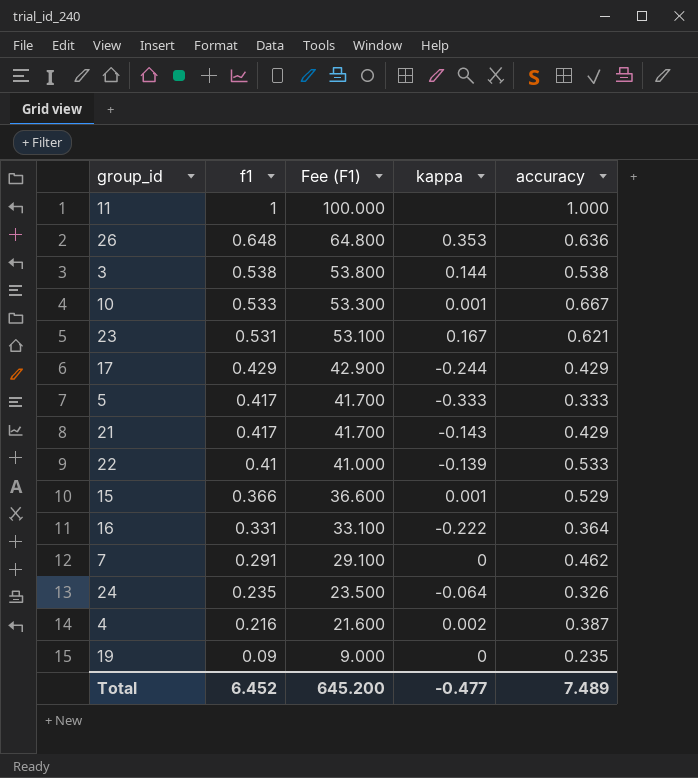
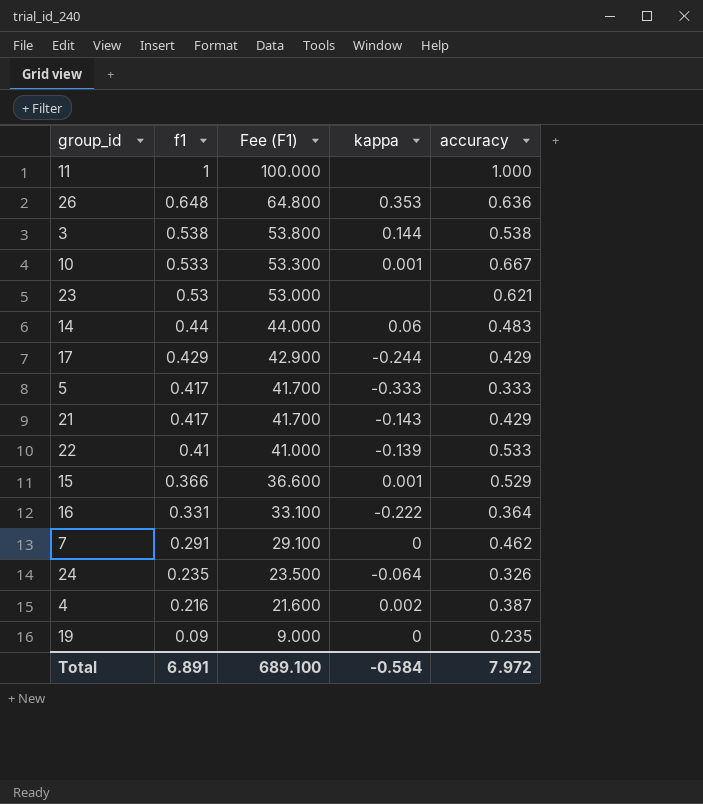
23 | f1: 0.531 -> 0.53
23 | Fee (F1): 53.100 -> 53.000
23 | kappa: 0.167 -> none
row 14: none -> 0.44 | 44.000 | 0.06 | 0.483
Total | f1: 6.452 -> 6.891
Total | Fee (F1): 645.200 -> 689.100
Total | kappa: -0.477 -> -0.584
Total | accuracy: 7.489 -> 7.972

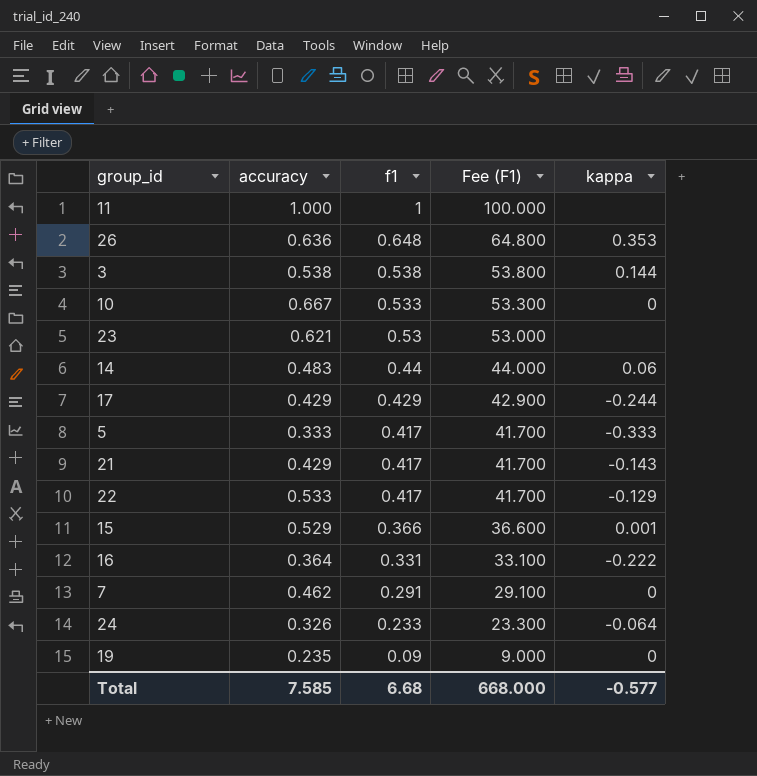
column accuracy | position: 5 -> 2
row 4: 0.216 | 21.600 | 0.002 | 0.387 -> none
10 | kappa: 0.001 -> 0
22 | f1: 0.41 -> 0.417
22 | Fee (F1): 41.000 -> 41.700
22 | kappa: -0.139 -> -0.129
24 | f1: 0.235 -> 0.233
24 | Fee (F1): 23.500 -> 23.300
Total | accuracy: 7.972 -> 7.585
Total | f1: 6.891 -> 6.68
Total | Fee (F1): 689.100 -> 668.000
Total | kappa: -0.584 -> -0.577

